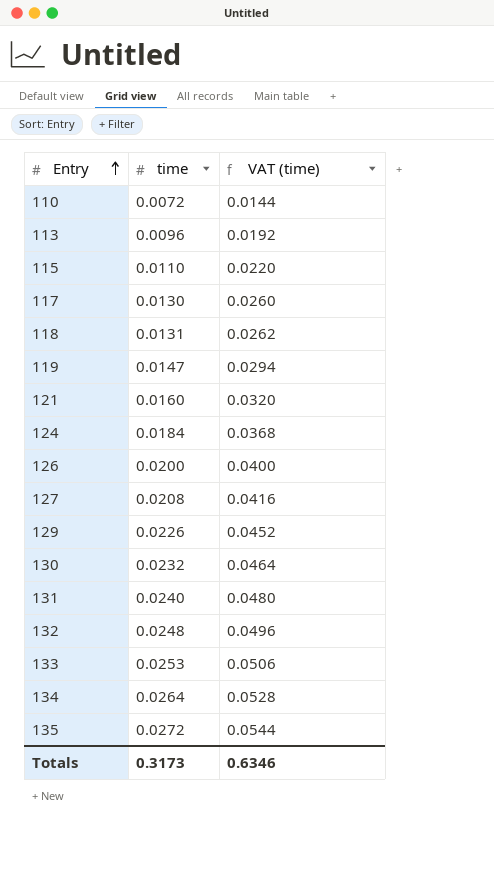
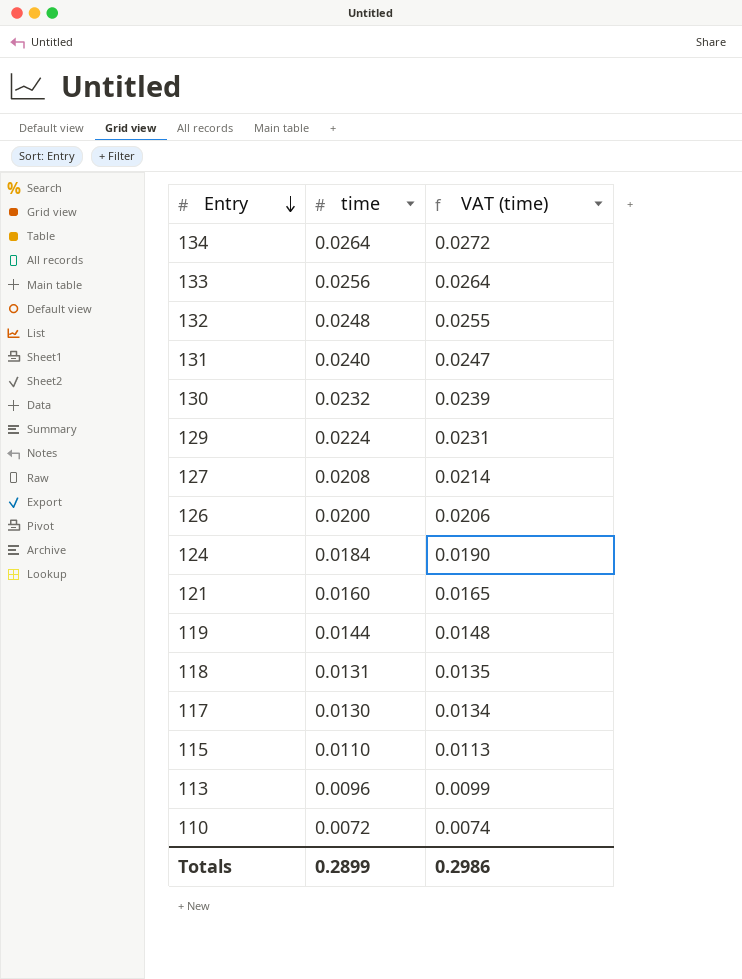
row order: Entry ascending -> Entry descending
column VAT (time) | formula: [time] * 2 -> [time] * 1.03
row 135: 0.0272 | 0.0544 -> none
133 | time: 0.0253 -> 0.0256
129 | time: 0.0226 -> 0.0224
119 | time: 0.0147 -> 0.0144
Totals | time: 0.3173 -> 0.2899
Totals | VAT (time): 0.6346 -> 0.2986

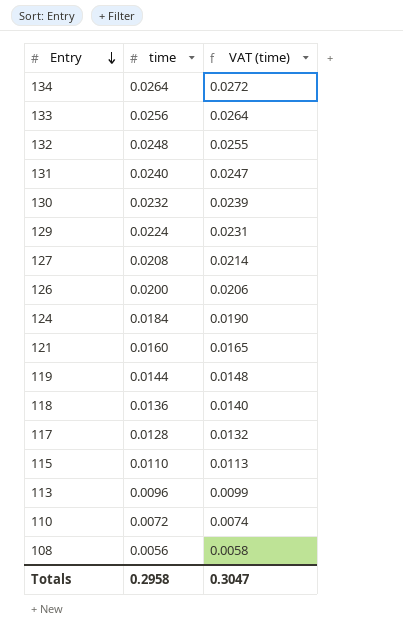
118 | time: 0.0131 -> 0.0136
118 | VAT (time): 0.0135 -> 0.0140
117 | time: 0.0130 -> 0.0128
117 | VAT (time): 0.0134 -> 0.0132
row 108: none -> 0.0056 | 0.0058
Totals | time: 0.2899 -> 0.2958
Totals | VAT (time): 0.2986 -> 0.3047

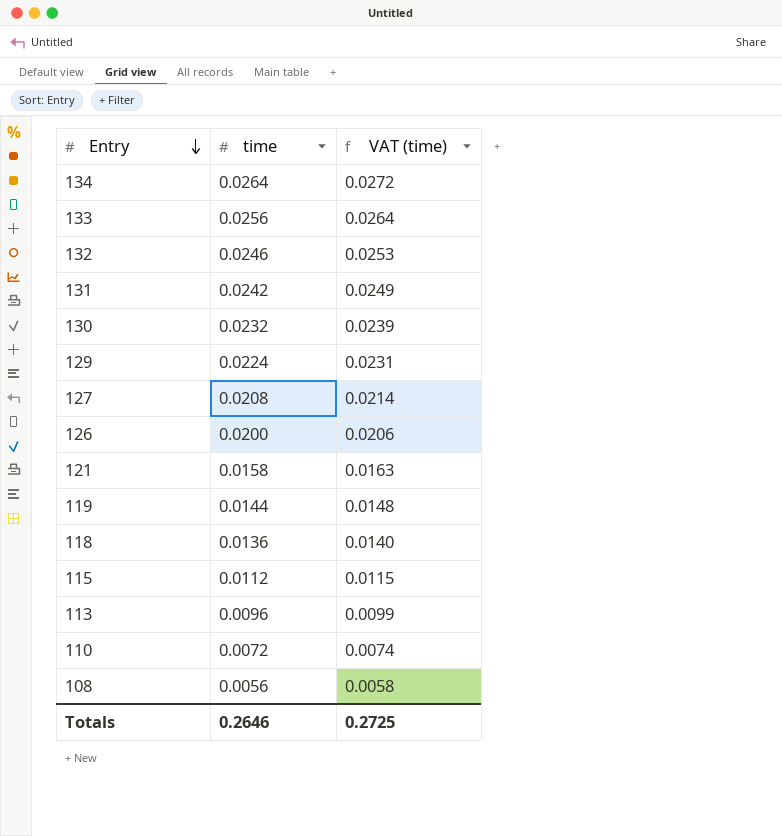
row 124: 0.0184 | 0.0190 -> none
row 117: 0.0128 | 0.0132 -> none
132 | time: 0.0248 -> 0.0246
132 | VAT (time): 0.0255 -> 0.0253
131 | time: 0.0240 -> 0.0242
131 | VAT (time): 0.0247 -> 0.0249
121 | time: 0.0160 -> 0.0158
121 | VAT (time): 0.0165 -> 0.0163
115 | time: 0.0110 -> 0.0112
115 | VAT (time): 0.0113 -> 0.0115
Totals | time: 0.2958 -> 0.2646
Totals | VAT (time): 0.3047 -> 0.2725

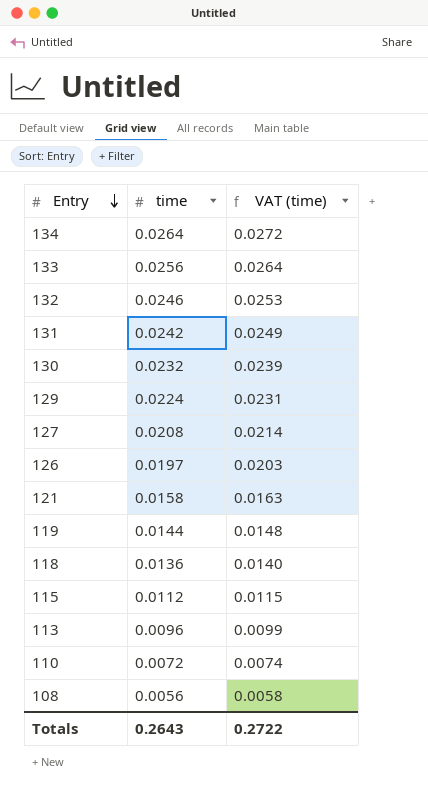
126 | time: 0.0200 -> 0.0197
126 | VAT (time): 0.0206 -> 0.0203
Totals | time: 0.2646 -> 0.2643
Totals | VAT (time): 0.2725 -> 0.2722

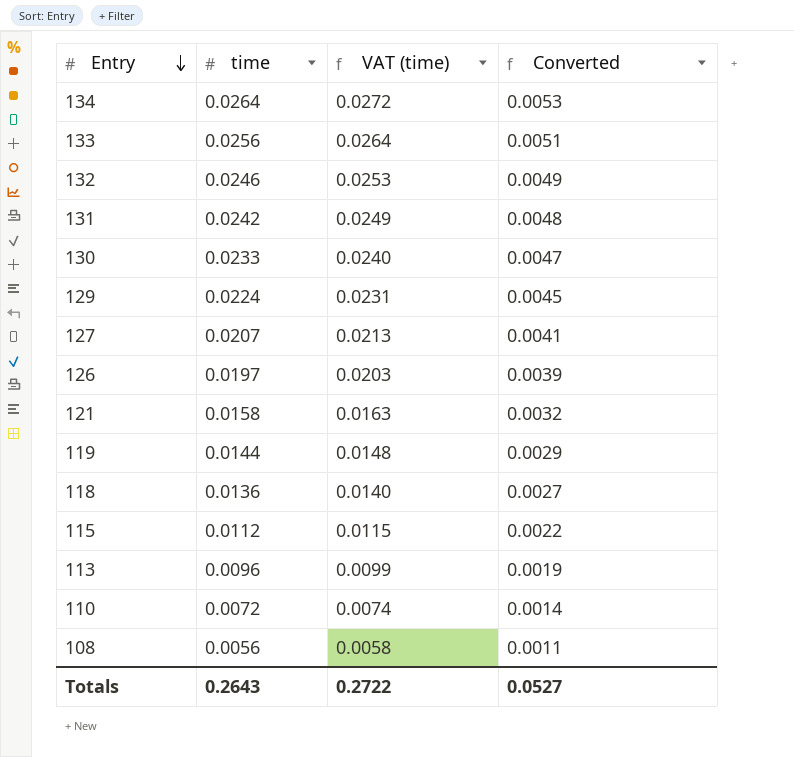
column Converted | formula: none -> [time] * 0.2
130 | time: 0.0232 -> 0.0233
130 | VAT (time): 0.0239 -> 0.0240
127 | time: 0.0208 -> 0.0207
127 | VAT (time): 0.0214 -> 0.0213

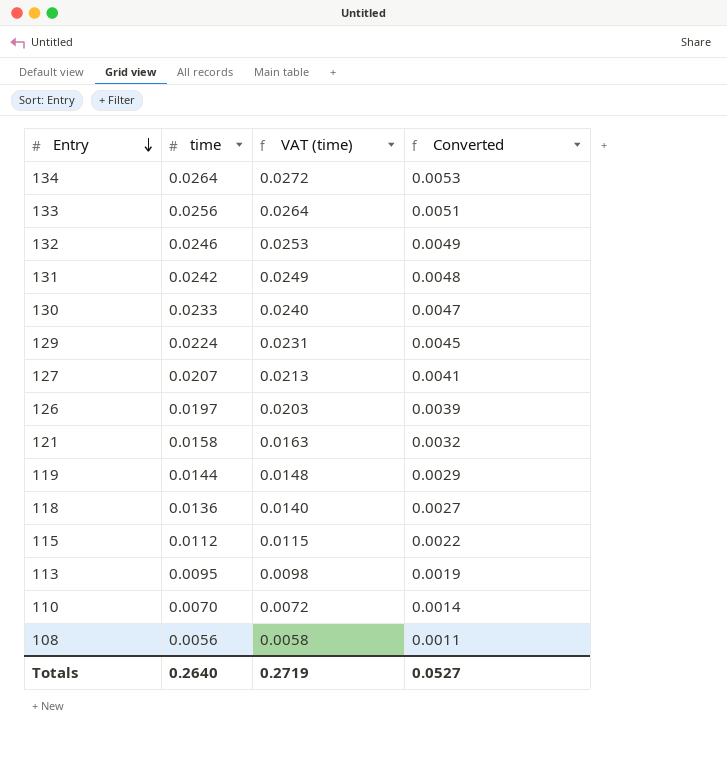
113 | time: 0.0096 -> 0.0095
113 | VAT (time): 0.0099 -> 0.0098
110 | time: 0.0072 -> 0.0070
110 | VAT (time): 0.0074 -> 0.0072
Totals | time: 0.2643 -> 0.2640
Totals | VAT (time): 0.2722 -> 0.2719

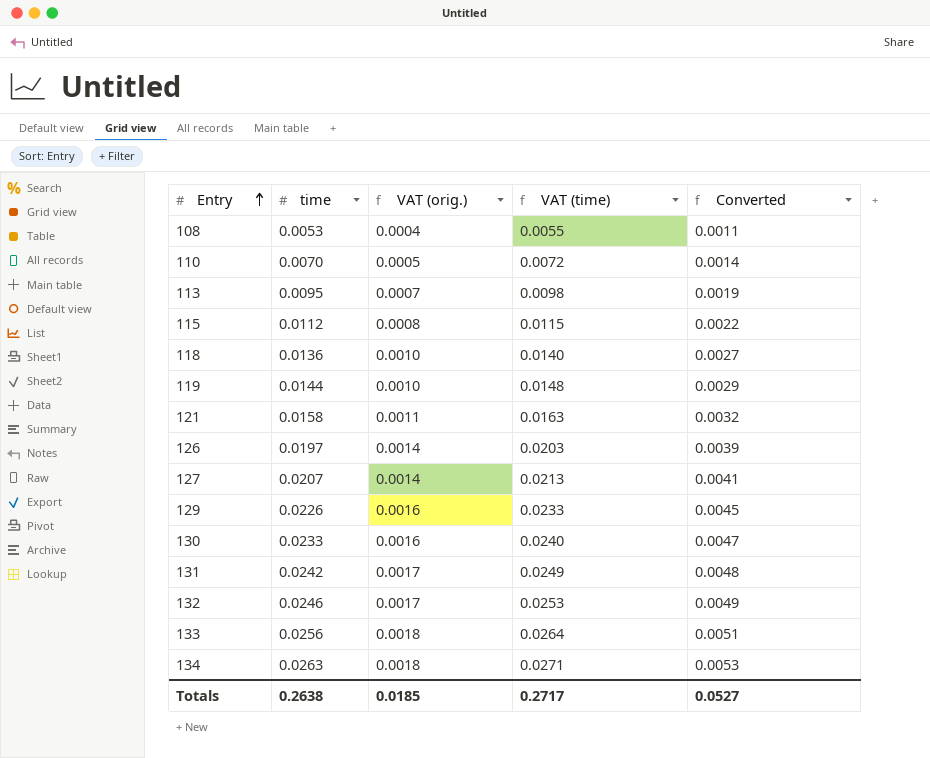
row order: Entry descending -> Entry ascending
column VAT (orig.) | formula: none -> [time] * 0.07
108 | time: 0.0056 -> 0.0053
108 | VAT (time): 0.0058 -> 0.0055
129 | time: 0.0224 -> 0.0226
129 | VAT (time): 0.0231 -> 0.0233
134 | time: 0.0264 -> 0.0263
134 | VAT (time): 0.0272 -> 0.0271
Totals | time: 0.2640 -> 0.2638
Totals | VAT (time): 0.2719 -> 0.2717

